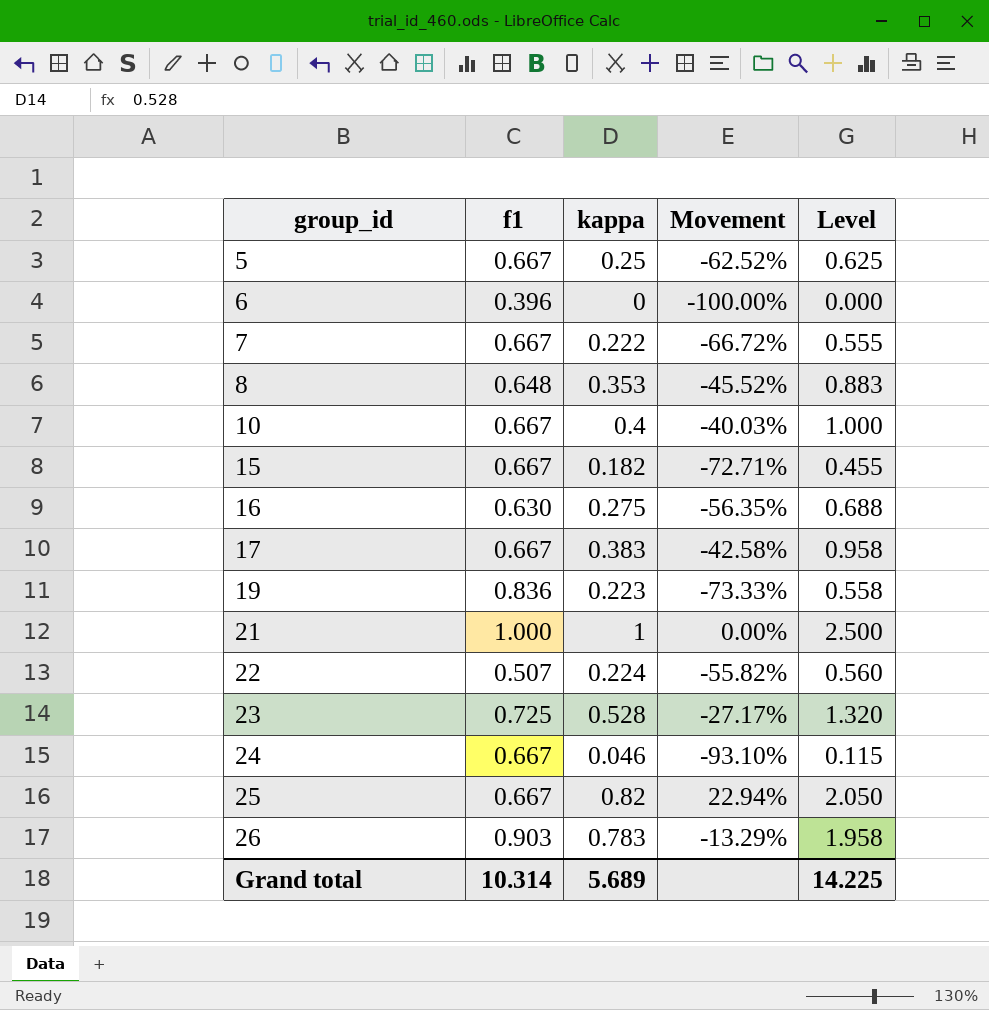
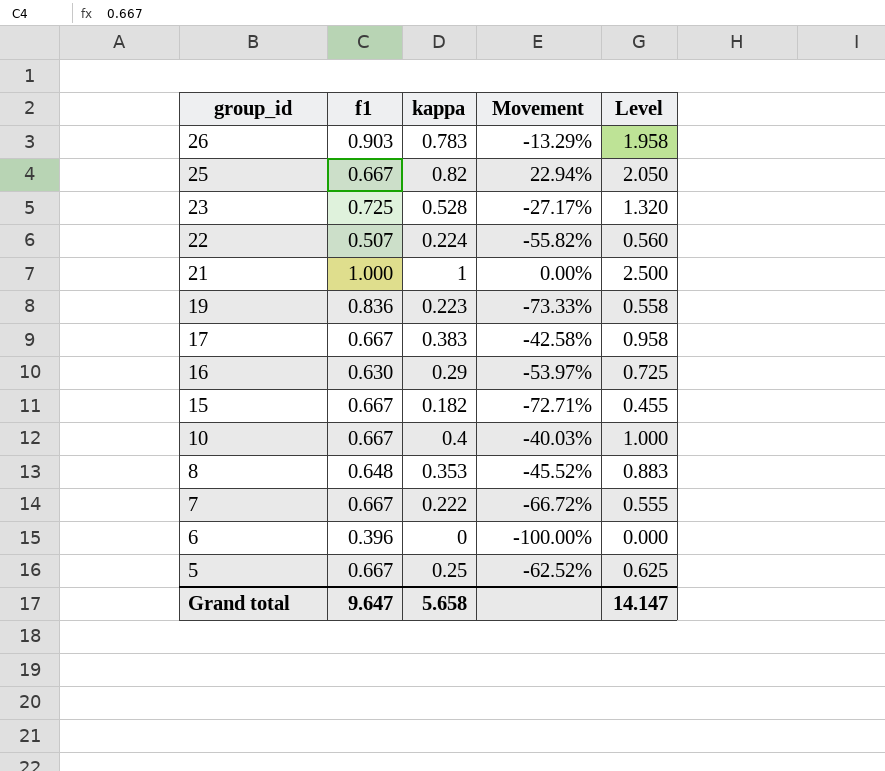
row order: group_id ascending -> group_id descending
row 24: 0.667 | 0.046 | -93.10% | 0.115 -> none
16 | kappa: 0.275 -> 0.29
16 | Movement: -56.35% -> -53.97%
16 | Level: 0.688 -> 0.725
Grand total | f1: 10.314 -> 9.647
Grand total | kappa: 5.689 -> 5.658
Grand total | Level: 14.225 -> 14.147

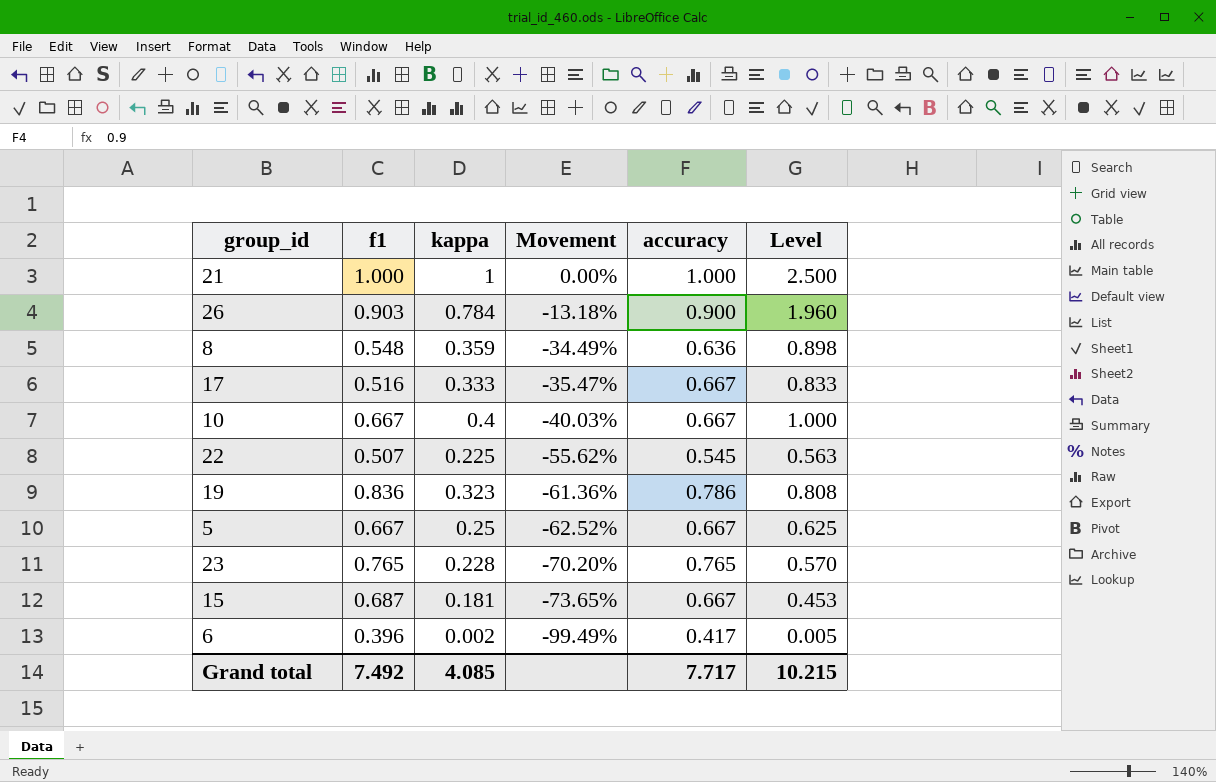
row order: group_id descending -> Movement descending
column accuracy | position: none -> 5
row 25: 0.667 | 0.82 | 22.94% | 2.050 -> none
row 16: 0.630 | 0.29 | -53.97% | 0.725 -> none
row 7: 0.667 | 0.222 | -66.72% | 0.555 -> none
26 | kappa: 0.783 -> 0.784
26 | Movement: -13.29% -> -13.18%
26 | Level: 1.958 -> 1.960
8 | f1: 0.648 -> 0.548
8 | kappa: 0.353 -> 0.359
8 | Movement: -45.52% -> -34.49%
8 | Level: 0.883 -> 0.898
17 | f1: 0.667 -> 0.516
17 | kappa: 0.383 -> 0.333
17 | Movement: -42.58% -> -35.47%
17 | Level: 0.958 -> 0.833
22 | kappa: 0.224 -> 0.225
22 | Movement: -55.82% -> -55.62%
22 | Level: 0.560 -> 0.563
19 | kappa: 0.223 -> 0.323
19 | Movement: -73.33% -> -61.36%
19 | Level: 0.558 -> 0.808
23 | f1: 0.725 -> 0.765
23 | kappa: 0.528 -> 0.228
23 | Movement: -27.17% -> -70.20%
23 | Level: 1.320 -> 0.570
15 | f1: 0.667 -> 0.687
15 | kappa: 0.182 -> 0.181
15 | Movement: -72.71% -> -73.65%
15 | Level: 0.455 -> 0.453
6 | kappa: 0 -> 0.002
6 | Movement: -100.00% -> -99.49%
6 | Level: 0.000 -> 0.005
Grand total | f1: 9.647 -> 7.492
Grand total | kappa: 5.658 -> 4.085
Grand total | Level: 14.147 -> 10.215

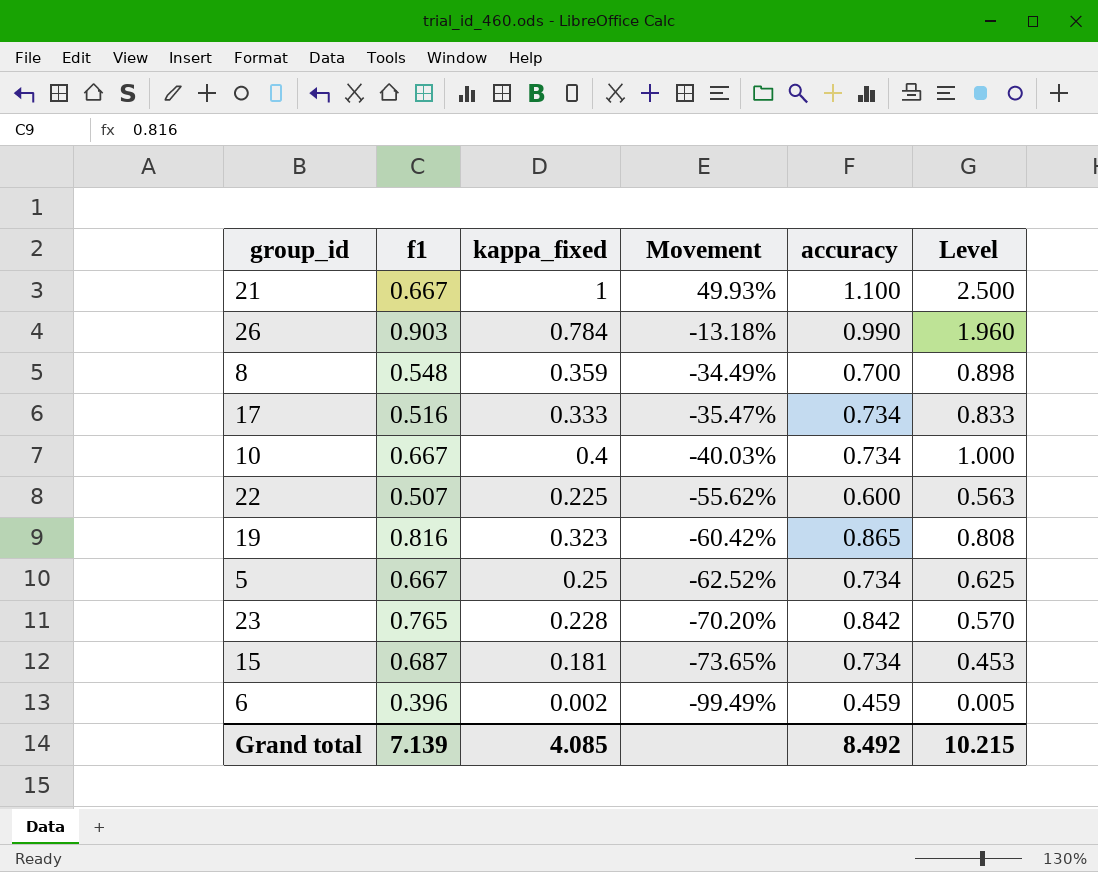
column name: kappa -> kappa_fixed
21 | f1: 1.000 -> 0.667
21 | Movement: 0.00% -> 49.93%
21 | accuracy: 1.000 -> 1.100
26 | accuracy: 0.900 -> 0.990
8 | accuracy: 0.636 -> 0.700
17 | accuracy: 0.667 -> 0.734
10 | accuracy: 0.667 -> 0.734
22 | accuracy: 0.545 -> 0.600
19 | f1: 0.836 -> 0.816
19 | Movement: -61.36% -> -60.42%
19 | accuracy: 0.786 -> 0.865
5 | accuracy: 0.667 -> 0.734
23 | accuracy: 0.765 -> 0.842
15 | accuracy: 0.667 -> 0.734
6 | accuracy: 0.417 -> 0.459
Grand total | f1: 7.492 -> 7.139
Grand total | accuracy: 7.717 -> 8.492

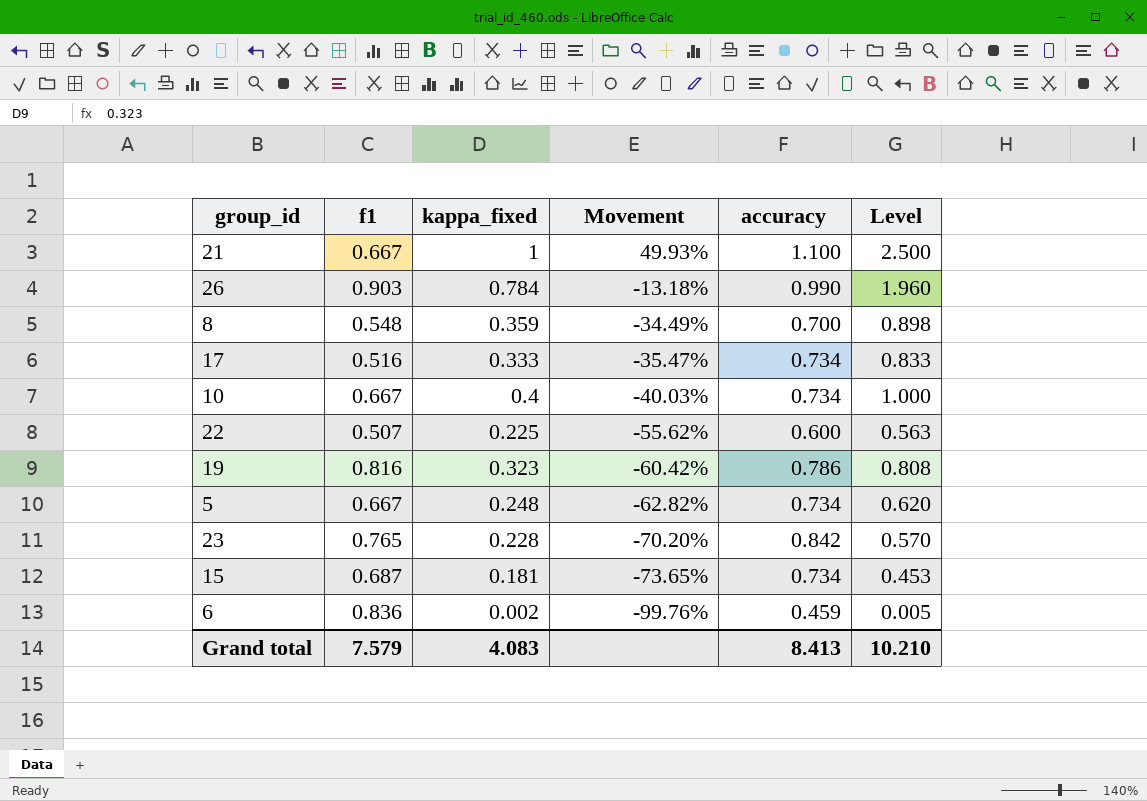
19 | accuracy: 0.865 -> 0.786
5 | kappa_fixed: 0.25 -> 0.248
5 | Movement: -62.52% -> -62.82%
5 | Level: 0.625 -> 0.620
6 | f1: 0.396 -> 0.836
6 | Movement: -99.49% -> -99.76%
Grand total | f1: 7.139 -> 7.579
Grand total | kappa_fixed: 4.085 -> 4.083
Grand total | accuracy: 8.492 -> 8.413
Grand total | Level: 10.215 -> 10.210

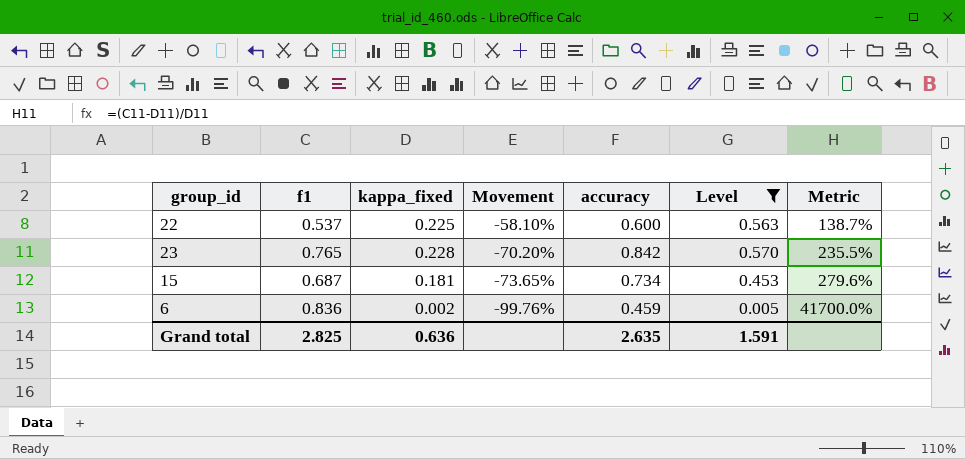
filter: none -> Level <= 0.570
column Metric | formula: none -> ([f1] - [kappa_fixed]) / [kappa_fixed]
22 | f1: 0.507 -> 0.537
22 | Movement: -55.62% -> -58.10%
Grand total | f1: 7.579 -> 2.825
Grand total | kappa_fixed: 4.083 -> 0.636
Grand total | accuracy: 8.413 -> 2.635
Grand total | Level: 10.210 -> 1.591

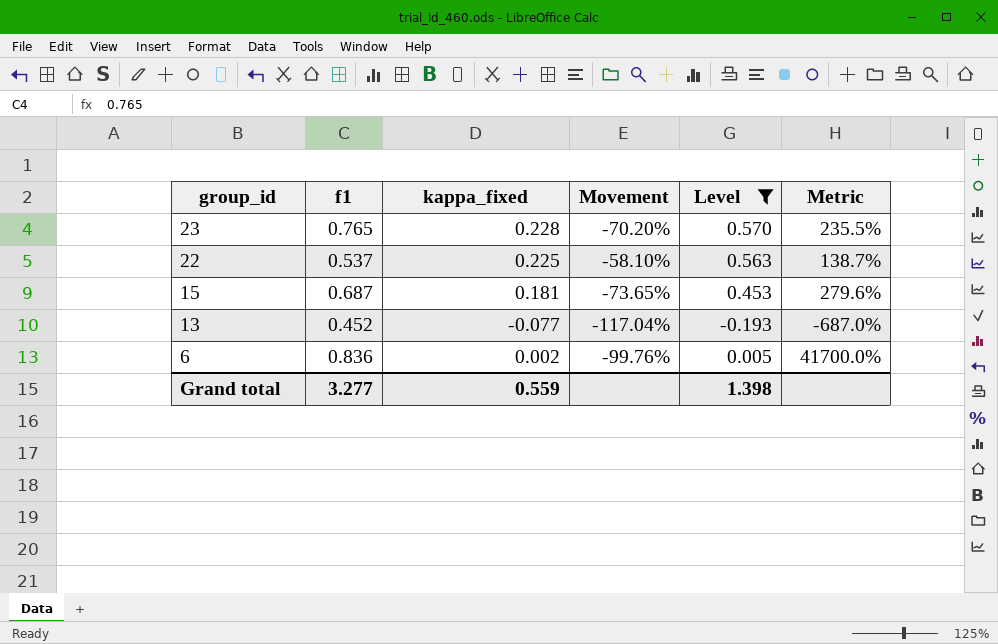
row order: Movement descending -> group_id descending
column accuracy | position: 5 -> none
row 13: none -> 0.452 | -0.077 | -117.04% | -0.193 | -687.0%
Grand total | f1: 2.825 -> 3.277
Grand total | kappa_fixed: 0.636 -> 0.559
Grand total | Level: 1.591 -> 1.398

